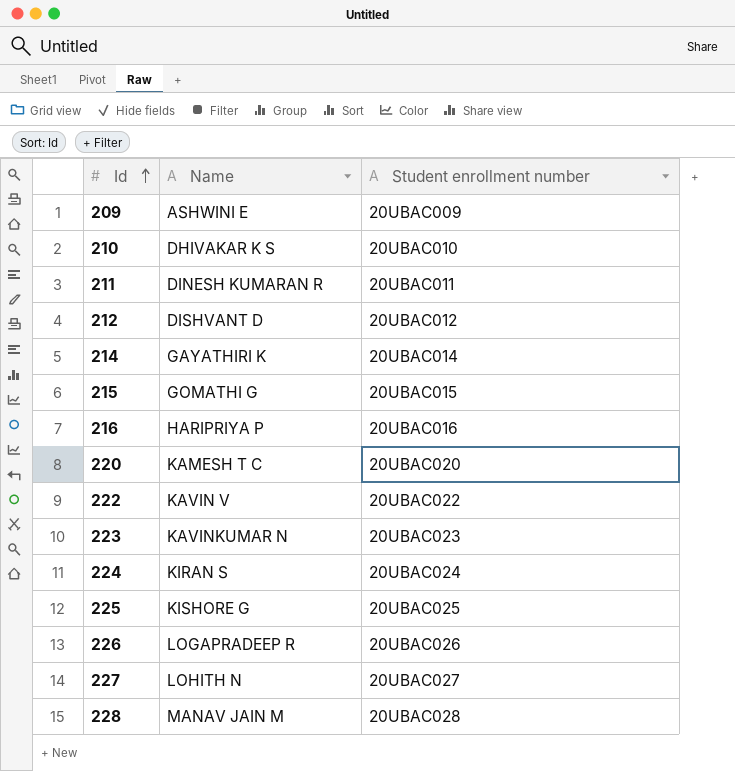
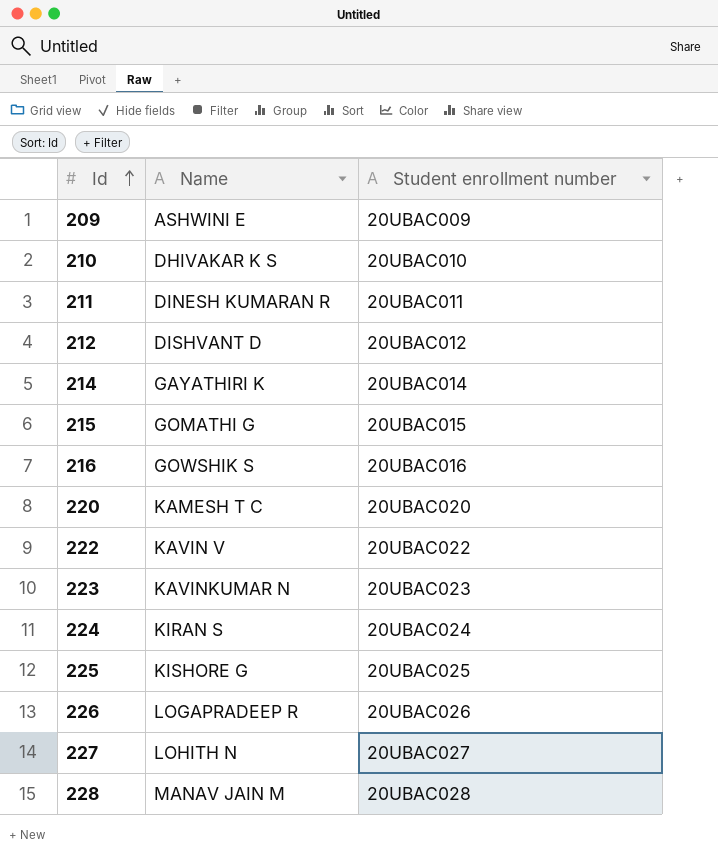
216 | Name: HARIPRIYA P -> GOWSHIK S

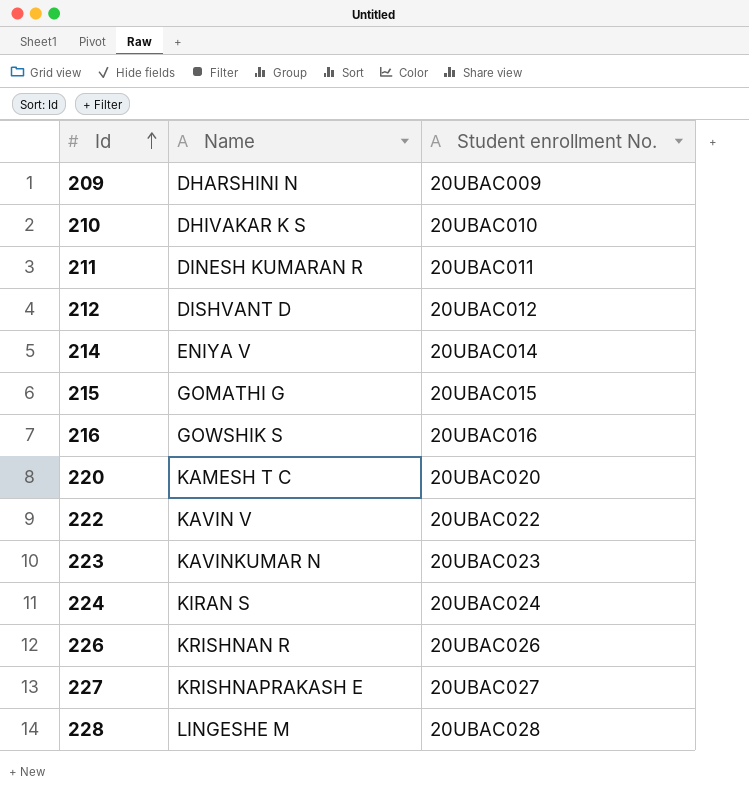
column name: Student enrollment number -> Student enrollment No.
row 225: KISHORE G | 20UBAC025 -> none
209 | Name: ASHWINI E -> DHARSHINI N
214 | Name: GAYATHIRI K -> ENIYA V
226 | Name: LOGAPRADEEP R -> KRISHNAN R
227 | Name: LOHITH N -> KRISHNAPRAKASH E
228 | Name: MANAV JAIN M -> LINGESHE M

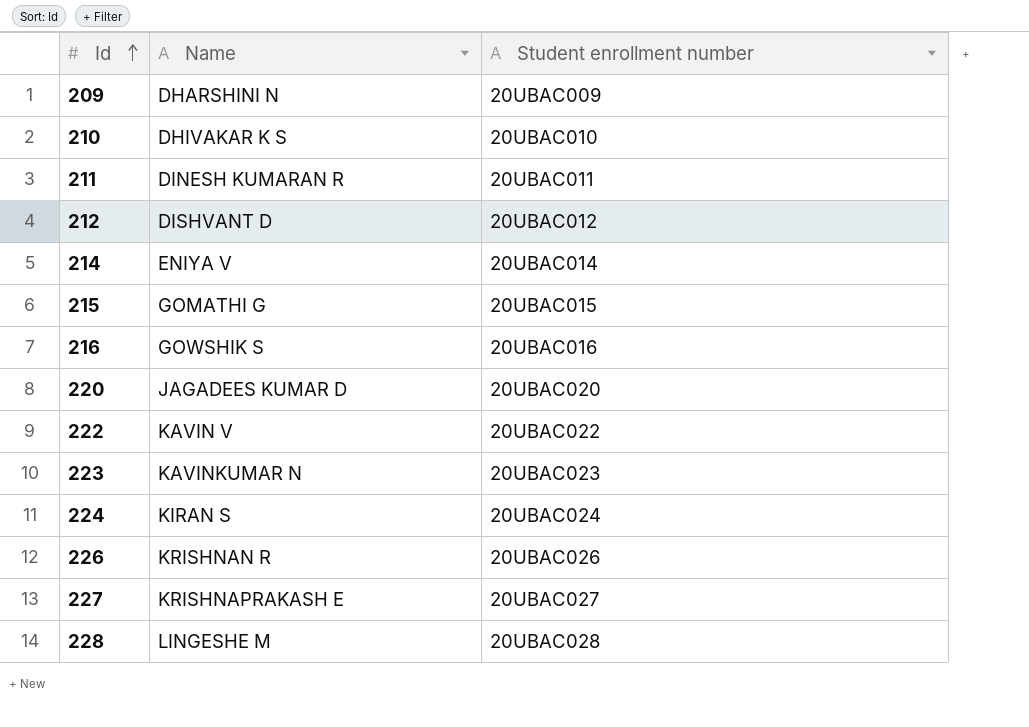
column name: Student enrollment No. -> Student enrollment number
220 | Name: KAMESH T C -> JAGADEES KUMAR D

